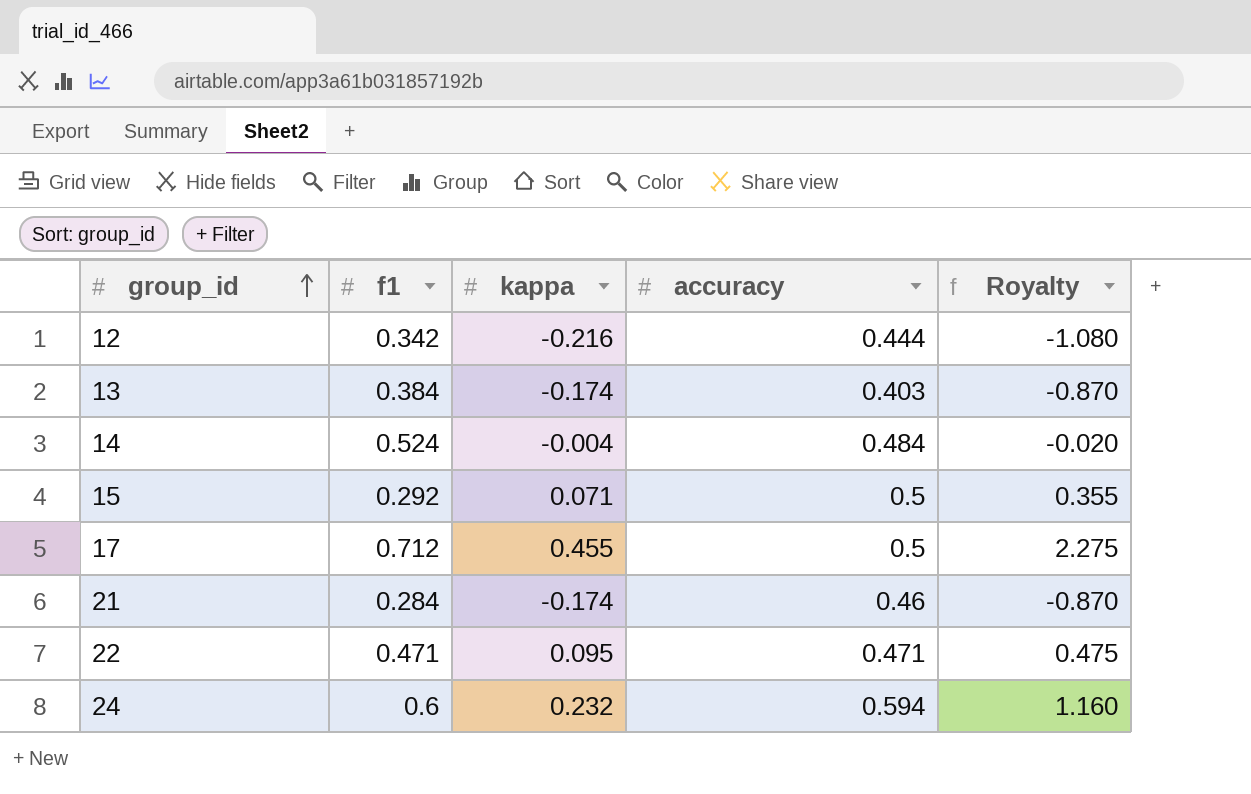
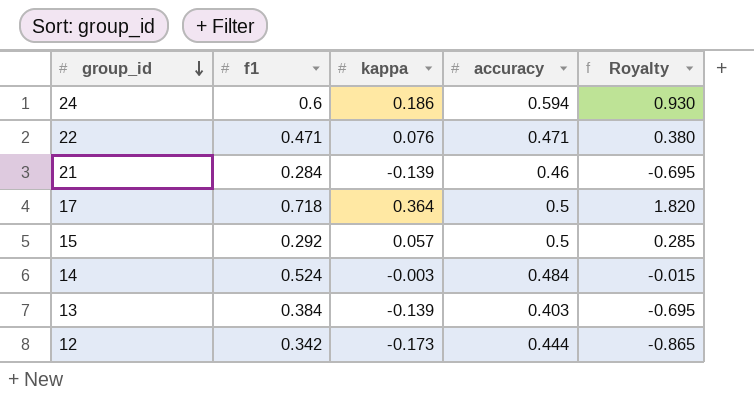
row order: group_id ascending -> group_id descending
24 | kappa: 0.232 -> 0.186
24 | Royalty: 1.160 -> 0.930
22 | kappa: 0.095 -> 0.076
22 | Royalty: 0.475 -> 0.380
21 | kappa: -0.174 -> -0.139
21 | Royalty: -0.870 -> -0.695
17 | f1: 0.712 -> 0.718
17 | kappa: 0.455 -> 0.364
17 | Royalty: 2.275 -> 1.820
15 | kappa: 0.071 -> 0.057
15 | Royalty: 0.355 -> 0.285
14 | kappa: -0.004 -> -0.003
14 | Royalty: -0.020 -> -0.015
13 | kappa: -0.174 -> -0.139
13 | Royalty: -0.870 -> -0.695
12 | kappa: -0.216 -> -0.173
12 | Royalty: -1.080 -> -0.865

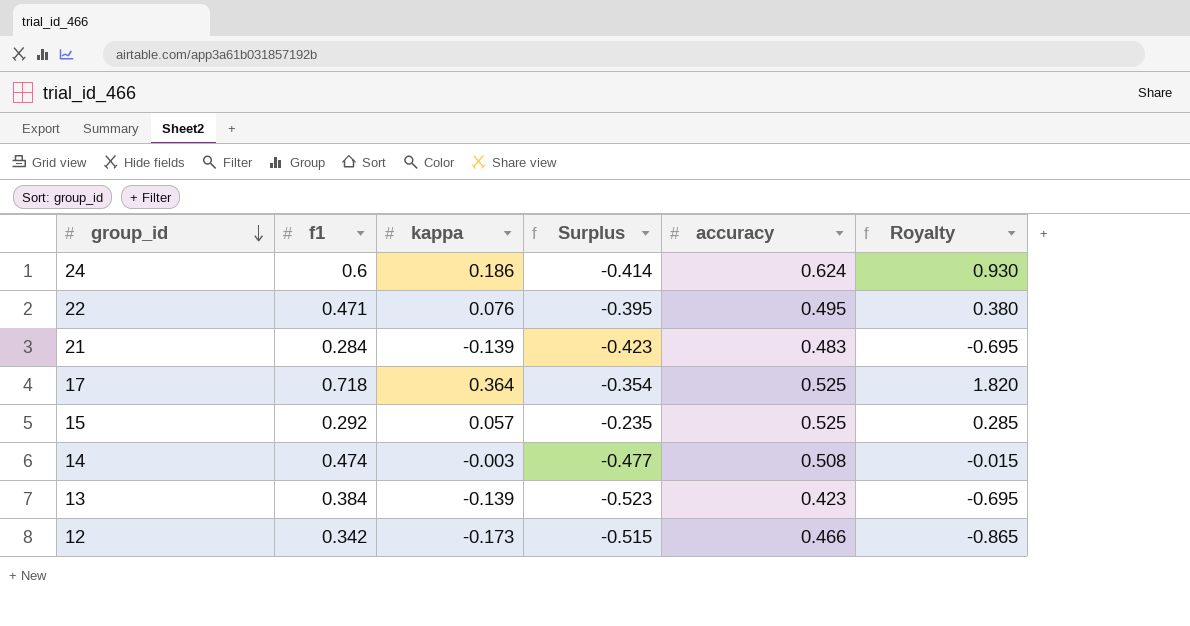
column Surplus | formula: none -> [kappa] - [f1]
24 | accuracy: 0.594 -> 0.624
22 | accuracy: 0.471 -> 0.495
21 | accuracy: 0.46 -> 0.483
17 | accuracy: 0.5 -> 0.525
15 | accuracy: 0.5 -> 0.525
14 | f1: 0.524 -> 0.474
14 | accuracy: 0.484 -> 0.508
13 | accuracy: 0.403 -> 0.423
12 | accuracy: 0.444 -> 0.466

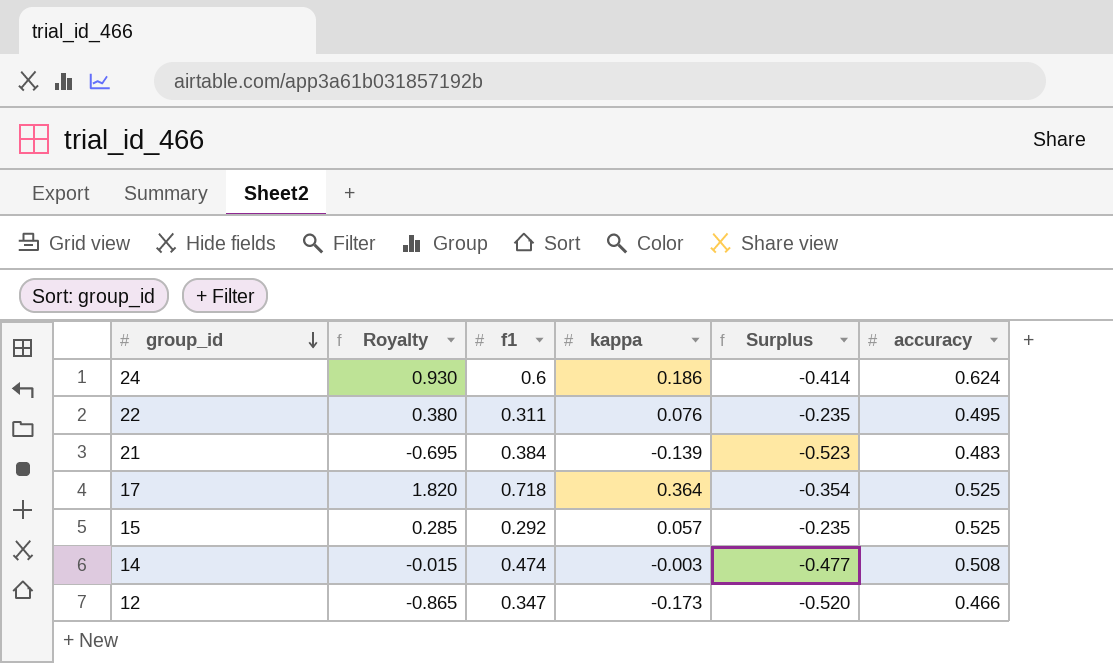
column Royalty | position: 6 -> 2
row 13: 0.384 | -0.139 | -0.523 | 0.423 | -0.695 -> none
22 | f1: 0.471 -> 0.311
22 | Surplus: -0.395 -> -0.235
21 | f1: 0.284 -> 0.384
21 | Surplus: -0.423 -> -0.523
12 | f1: 0.342 -> 0.347
12 | Surplus: -0.515 -> -0.520

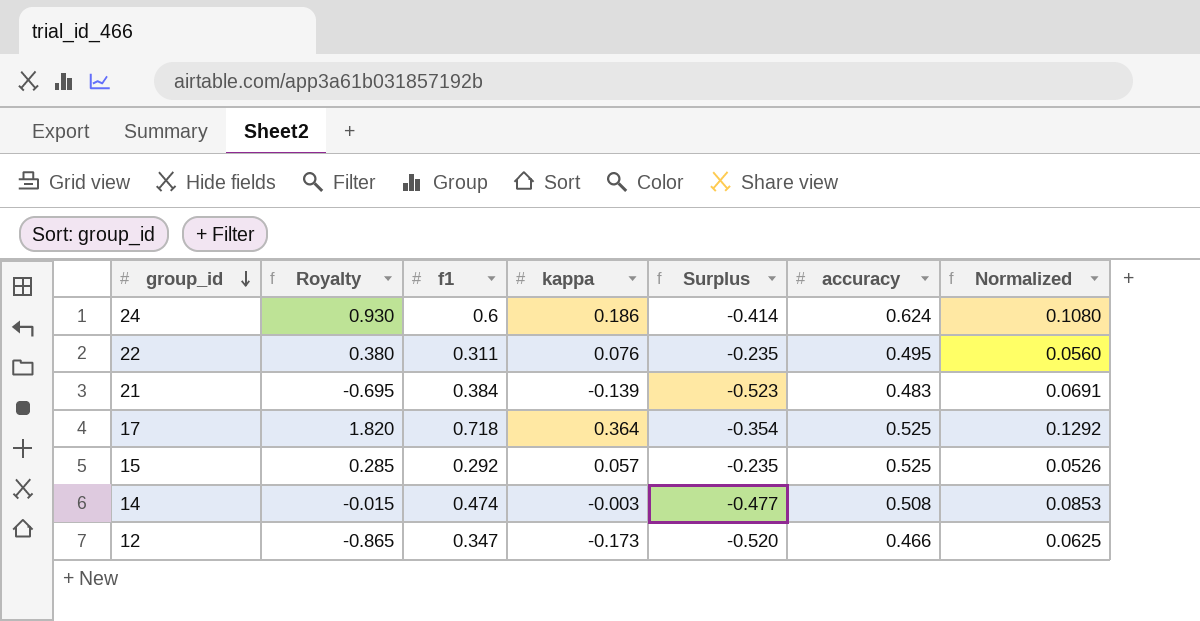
column Normalized | formula: none -> [f1] * 0.18

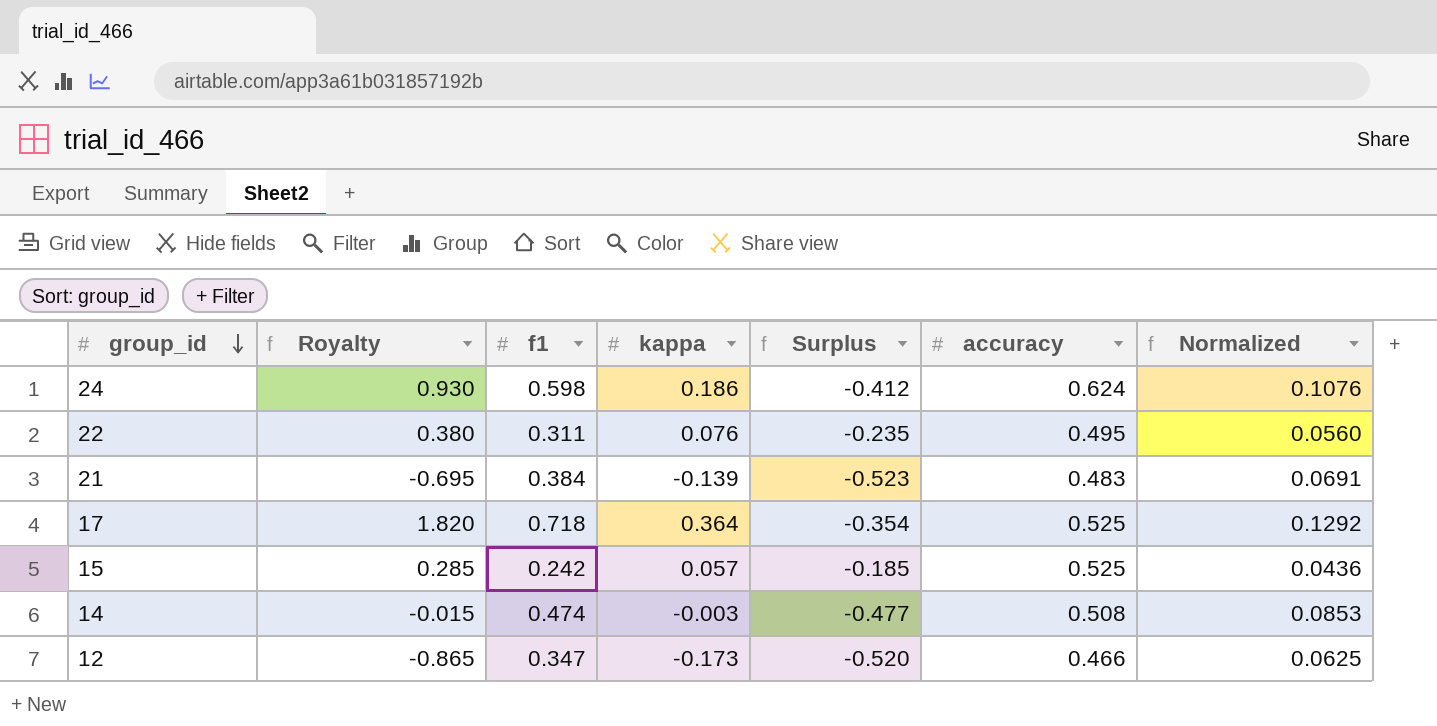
24 | f1: 0.6 -> 0.598
24 | Surplus: -0.414 -> -0.412
24 | Normalized: 0.1080 -> 0.1076
15 | f1: 0.292 -> 0.242
15 | Surplus: -0.235 -> -0.185
15 | Normalized: 0.0526 -> 0.0436

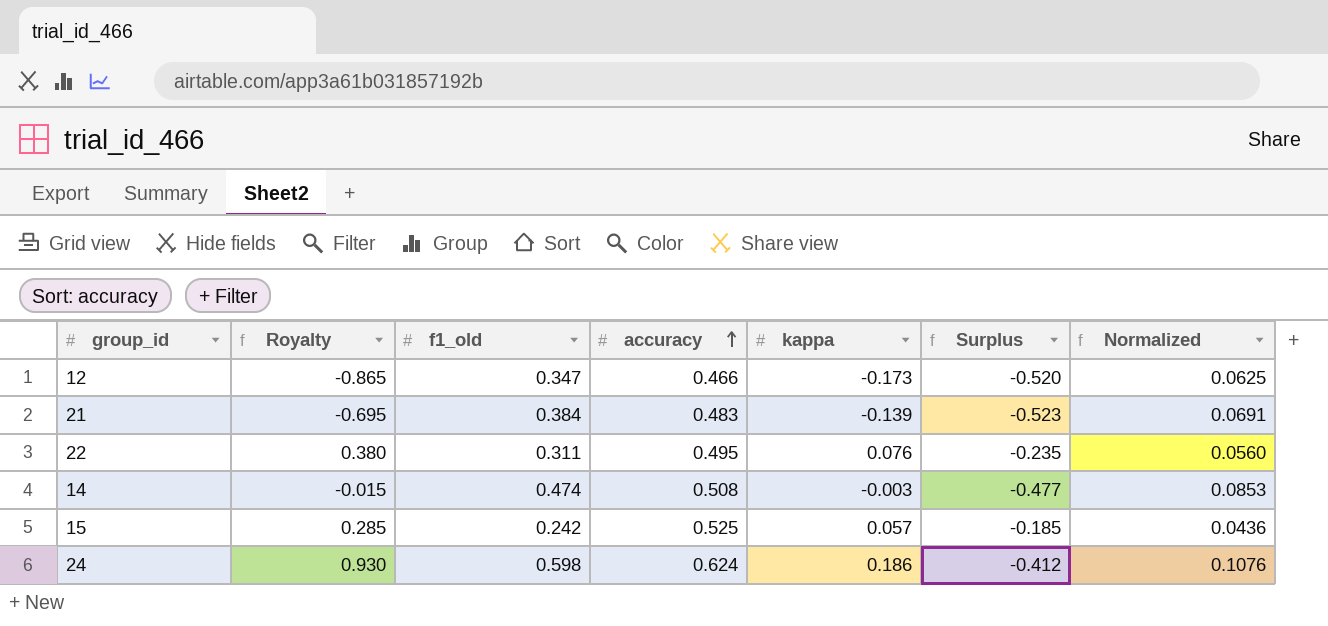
row order: group_id descending -> accuracy ascending
column name: f1 -> f1_old
column accuracy | position: 6 -> 4
row 17: 1.820 | 0.718 | 0.364 | -0.354 | 0.525 | 0.1292 -> none

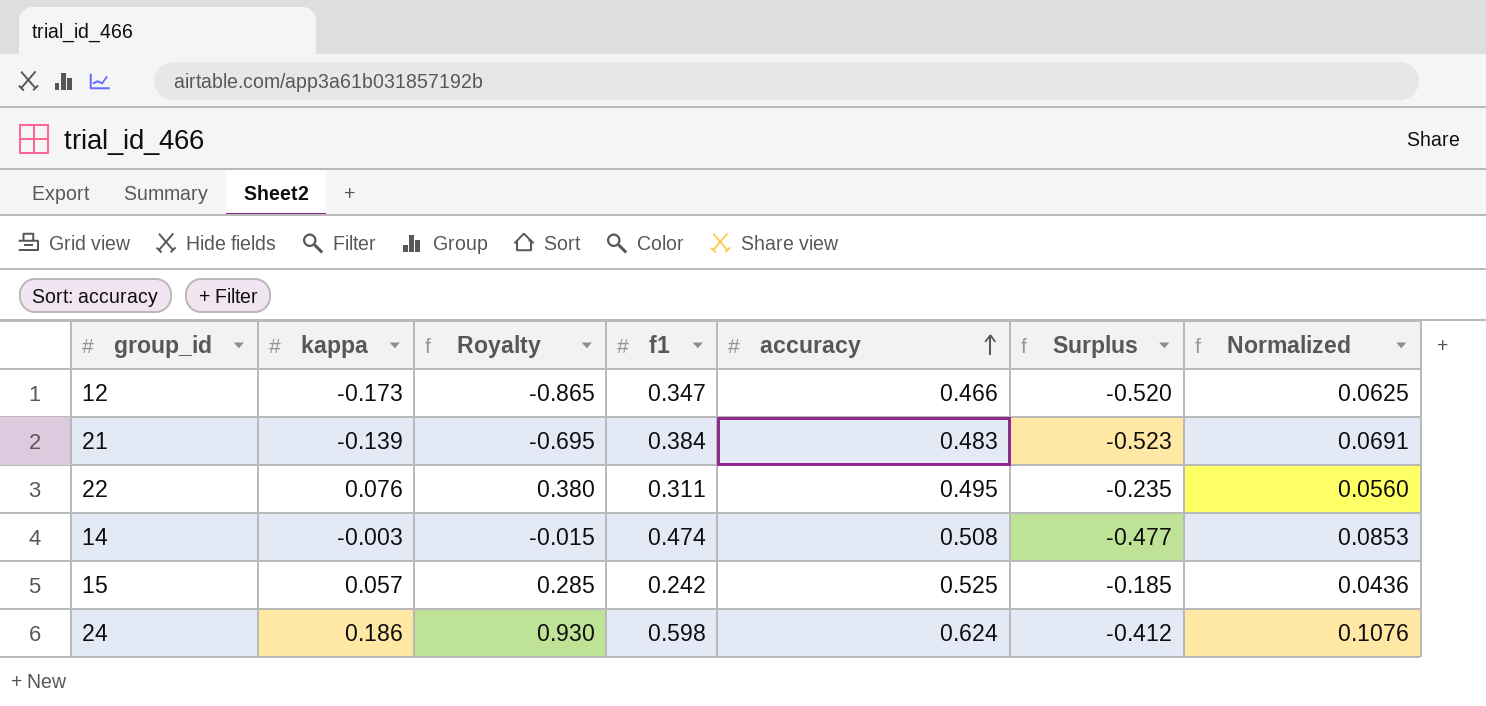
column kappa | position: 5 -> 2
column name: f1_old -> f1

